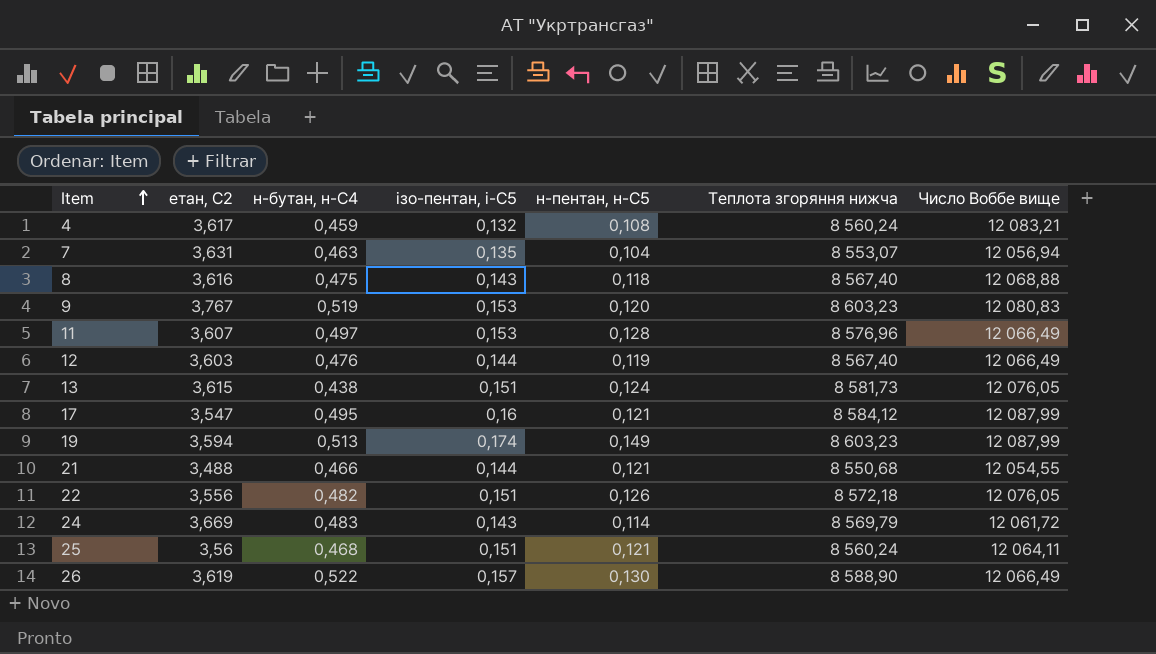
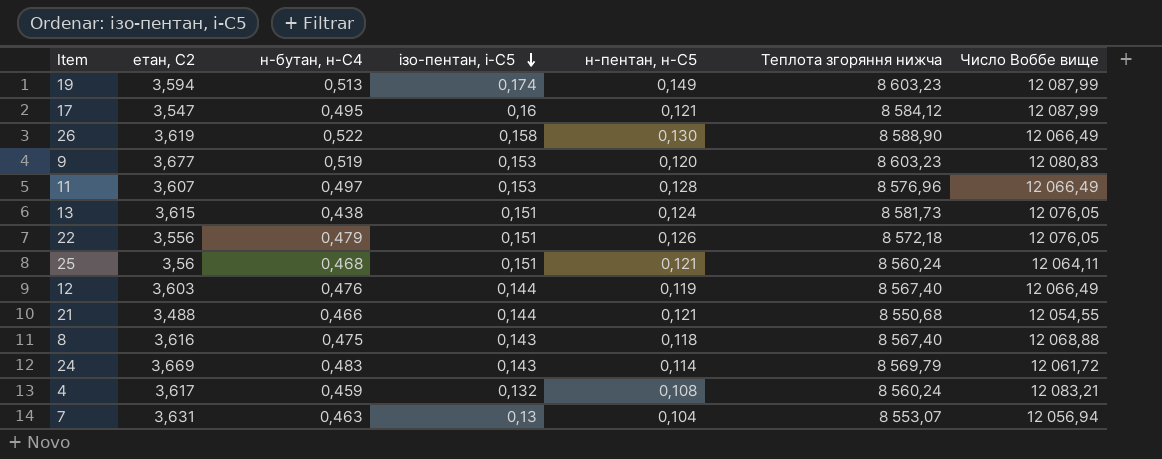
row order: Item ascending -> ізо-пентан, і-С5 descending
26 | ізо-пентан, і-С5: 0,157 -> 0,158
9 | етан, С2: 3,767 -> 3,677
22 | н-бутан, н-С4: 0,482 -> 0,479
7 | ізо-пентан, і-С5: 0,135 -> 0,13

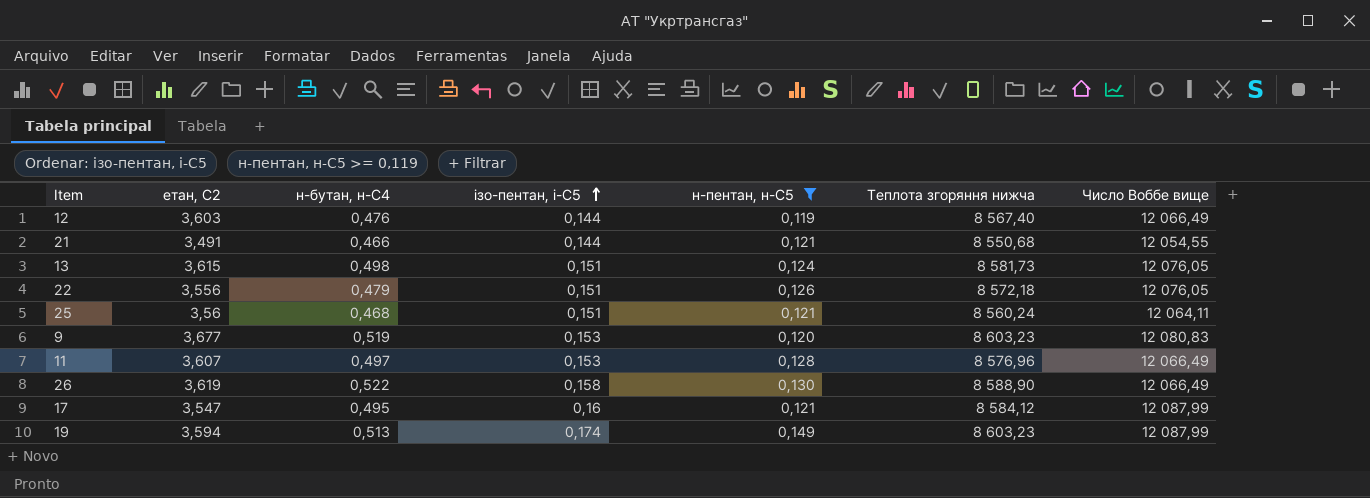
filter: none -> н-пентан, н-С5 >= 0,119
row order: ізо-пентан, і-С5 descending -> ізо-пентан, і-С5 ascending
21 | етан, С2: 3,488 -> 3,491
13 | н-бутан, н-С4: 0,438 -> 0,498

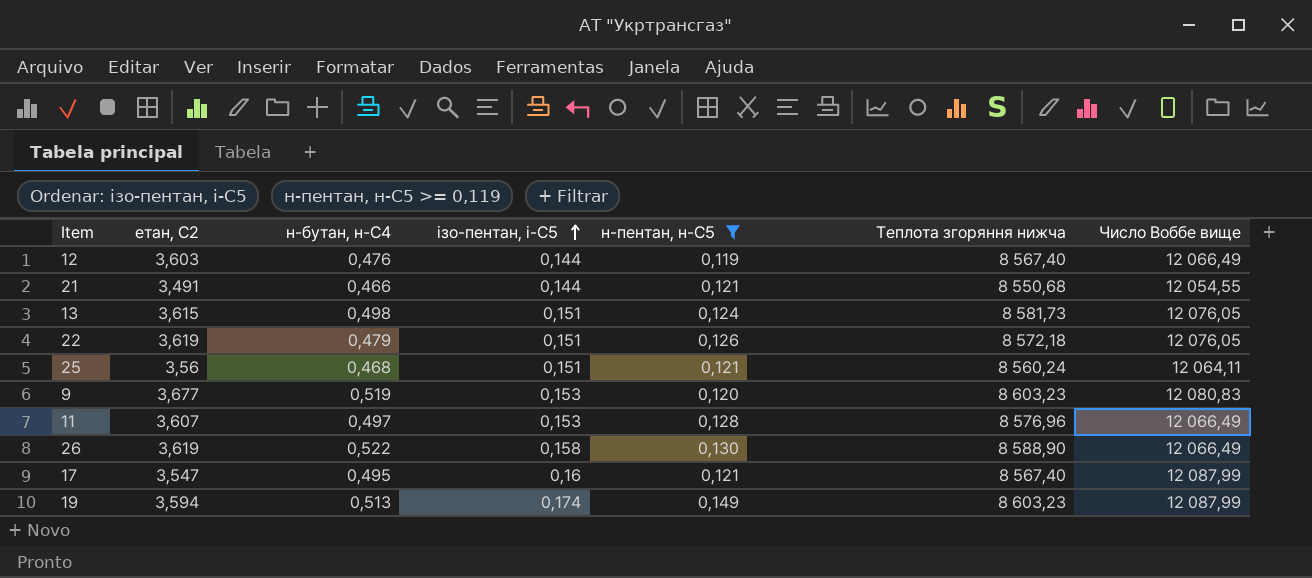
22 | етан, С2: 3,556 -> 3,619
17 | Теплота згоряння нижча: 8 584,12 -> 8 567,40

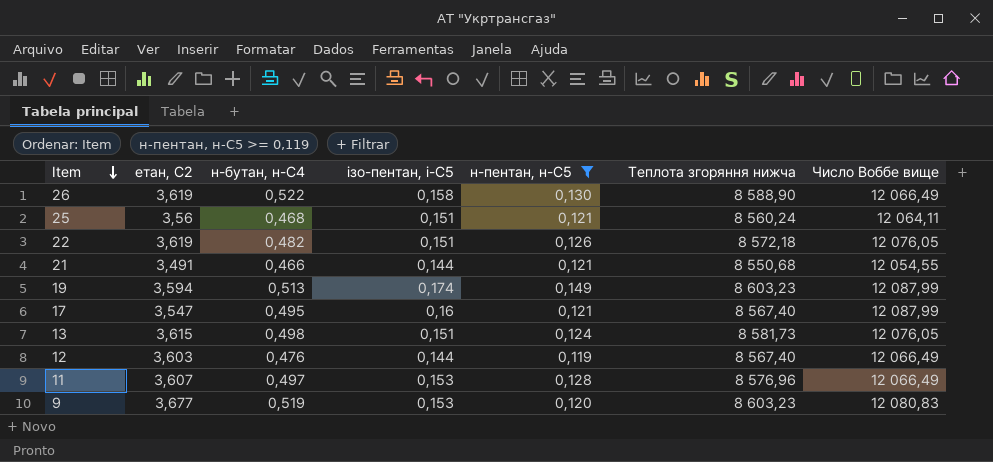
row order: ізо-пентан, і-С5 ascending -> Item descending
22 | н-бутан, н-С4: 0,479 -> 0,482

